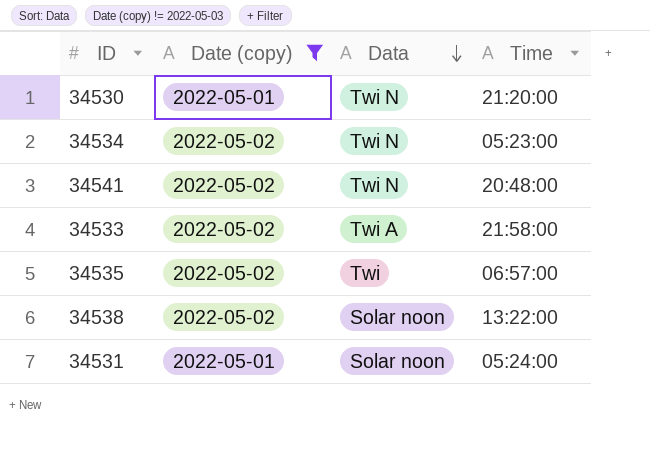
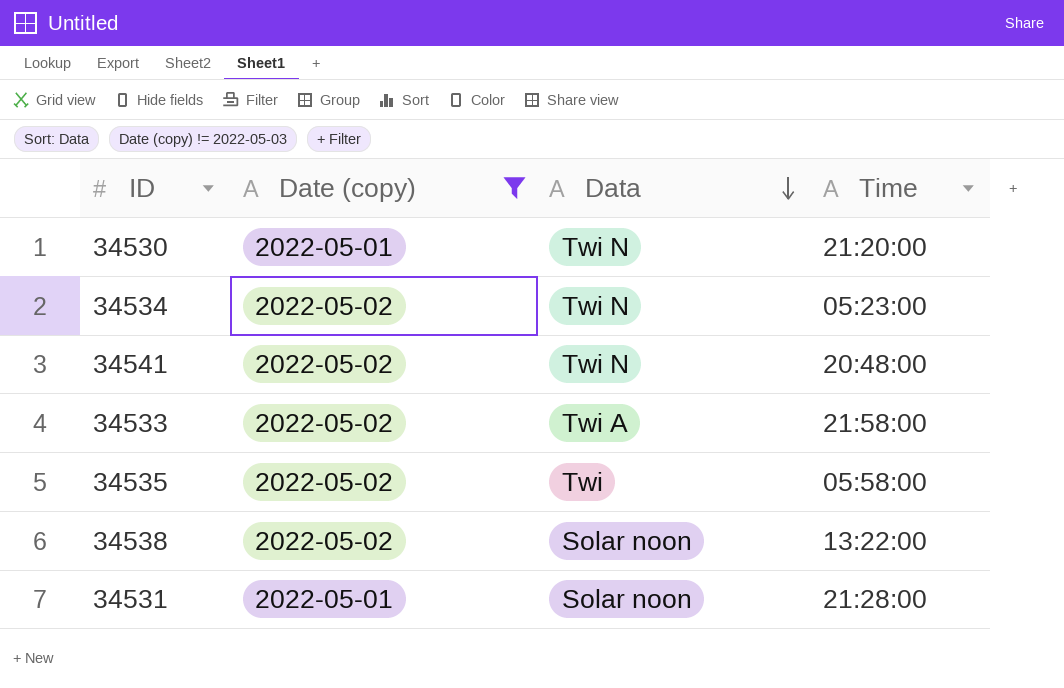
34535 | Time: 06:57:00 -> 05:58:00
34531 | Time: 05:24:00 -> 21:28:00

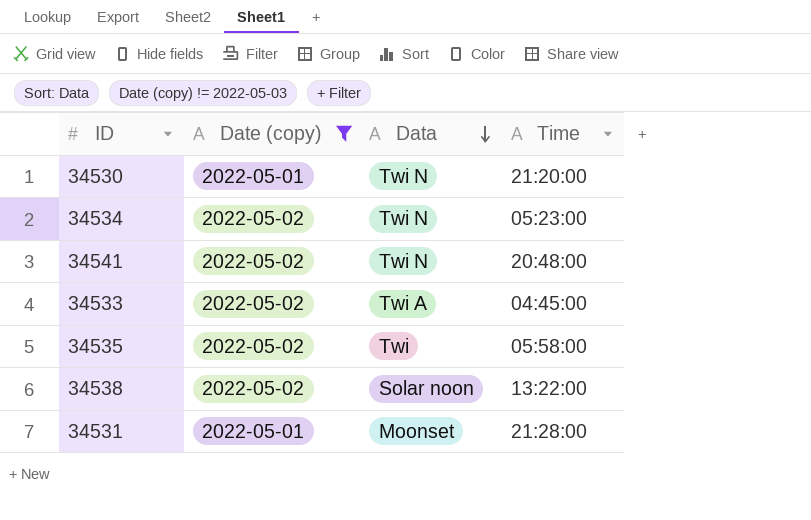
34533 | Time: 21:58:00 -> 04:45:00
34531 | Data: Solar noon -> Moonset

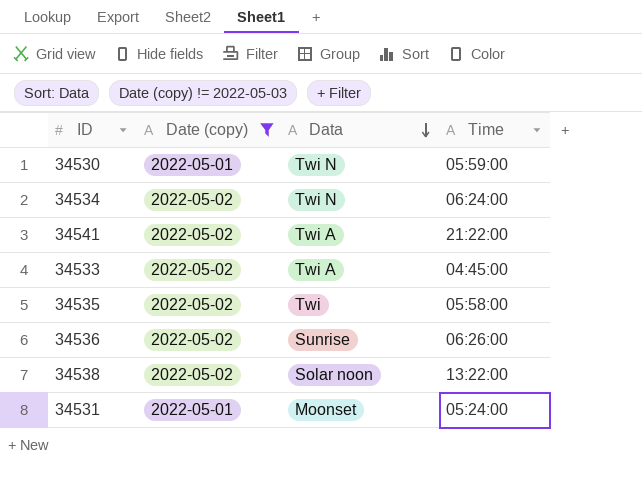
34530 | Time: 21:20:00 -> 05:59:00
34534 | Time: 05:23:00 -> 06:24:00
34541 | Data: Twi N -> Twi A
34541 | Time: 20:48:00 -> 21:22:00
row 34536: none -> 2022-05-02 | Sunrise | 06:26:00
34531 | Time: 21:28:00 -> 05:24:00

